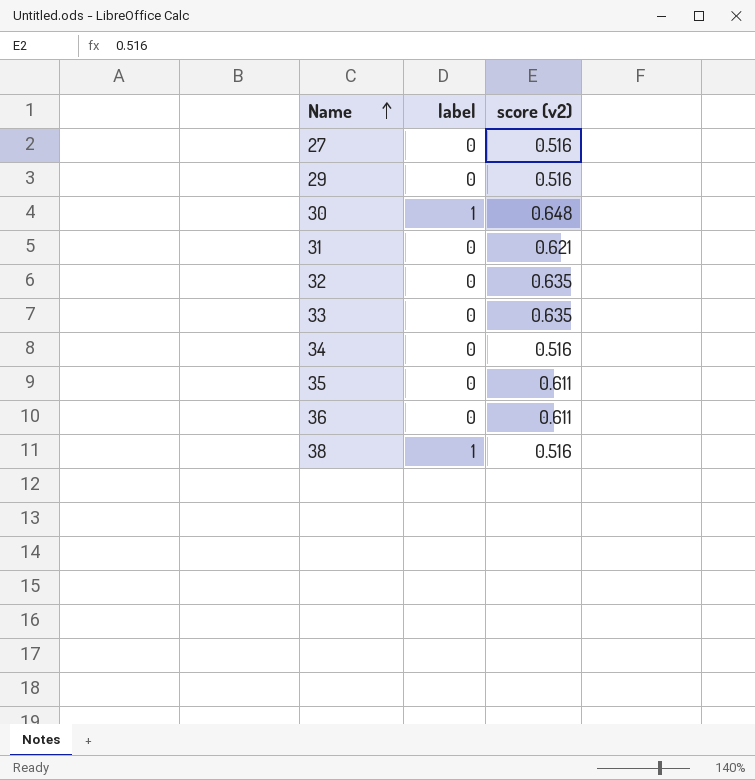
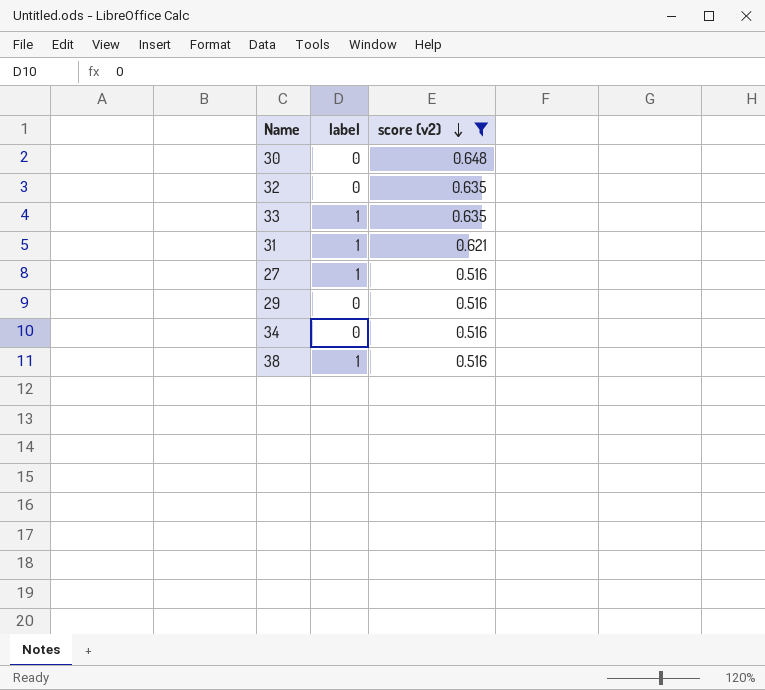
filter: none -> score (v2) != 0.611
row order: Name ascending -> score (v2) descending
30 | label: 1 -> 0
33 | label: 0 -> 1
31 | label: 0 -> 1
27 | label: 0 -> 1

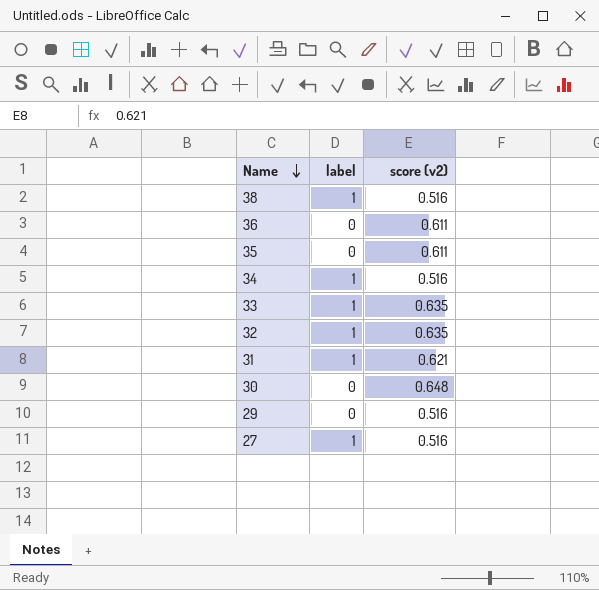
filter: score (v2) != 0.611 -> none
row order: score (v2) descending -> Name descending
34 | label: 0 -> 1
32 | label: 0 -> 1

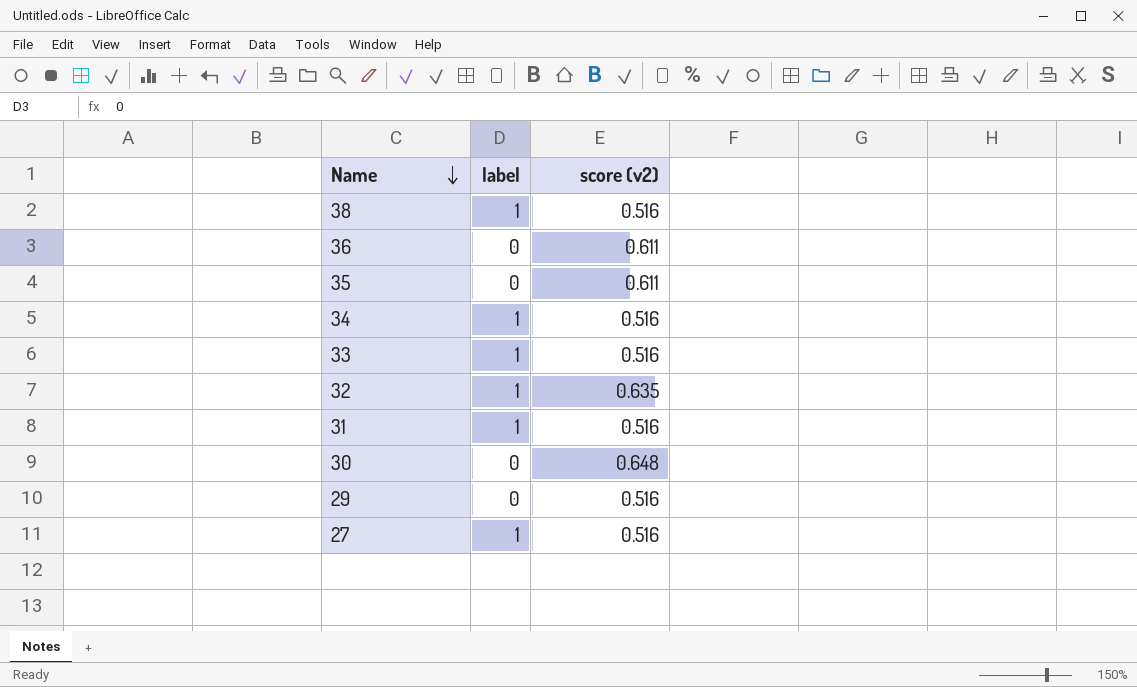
33 | score (v2): 0.635 -> 0.516
31 | score (v2): 0.621 -> 0.516

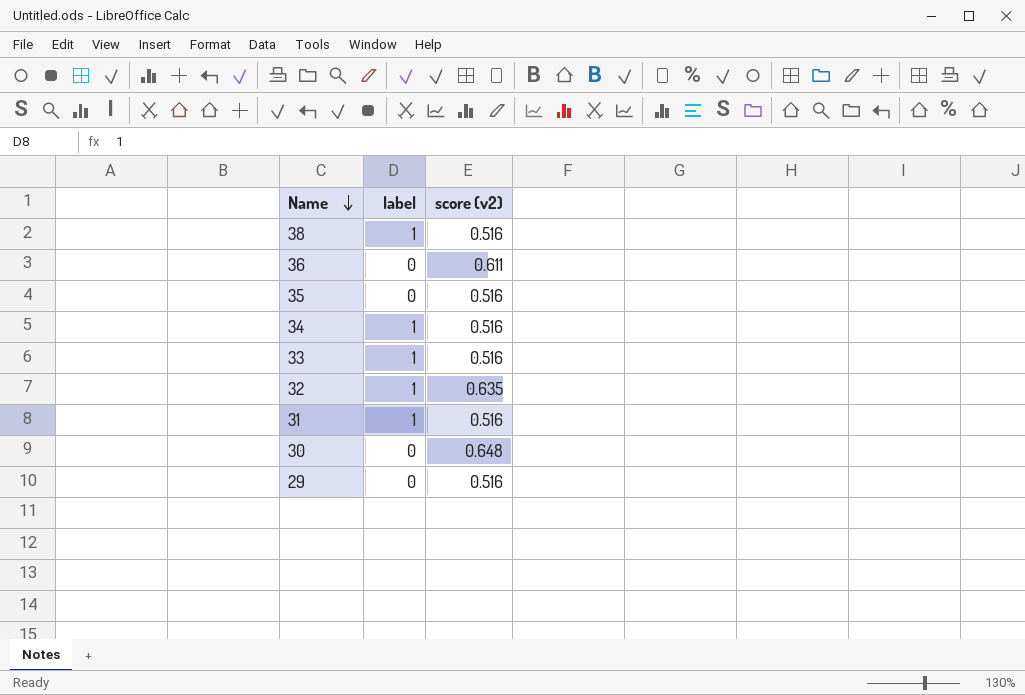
row 27: 1 | 0.516 -> none
35 | score (v2): 0.611 -> 0.516

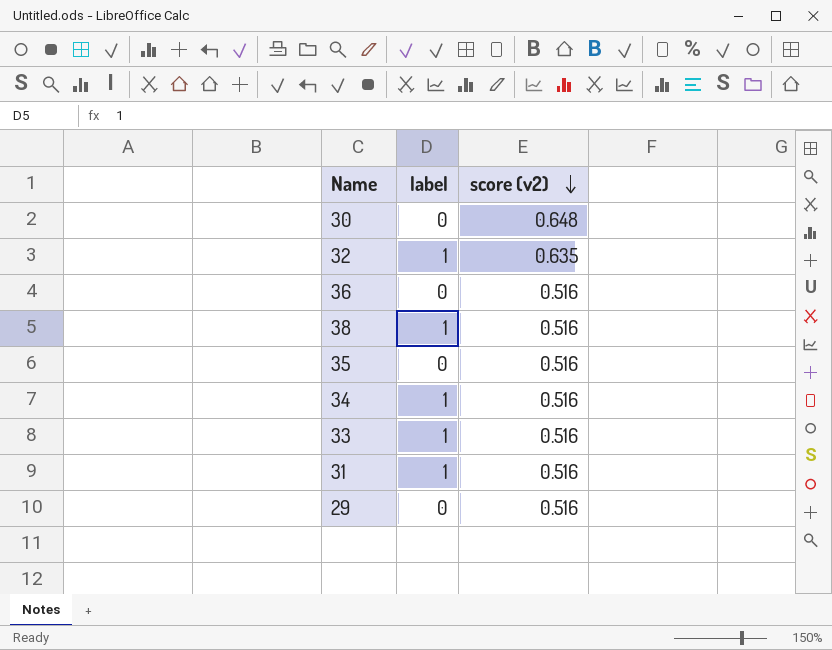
row order: Name descending -> score (v2) descending
36 | score (v2): 0.611 -> 0.516

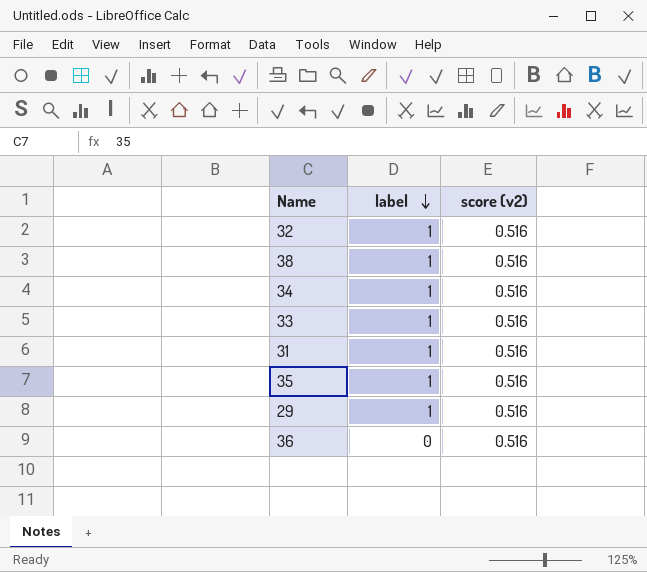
row order: score (v2) descending -> label descending
row 30: 0 | 0.648 -> none
32 | score (v2): 0.635 -> 0.516
35 | label: 0 -> 1
29 | label: 0 -> 1

